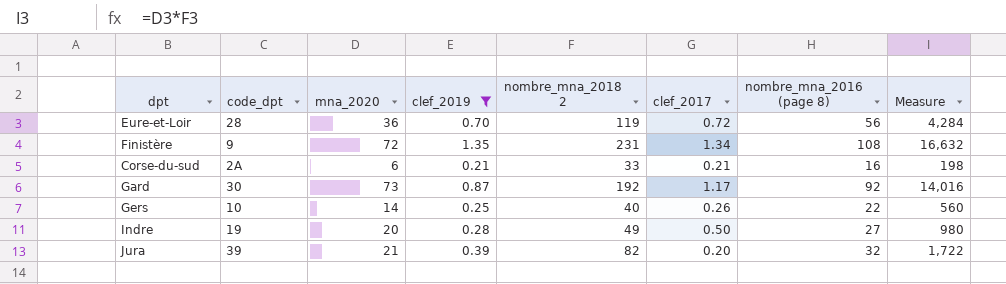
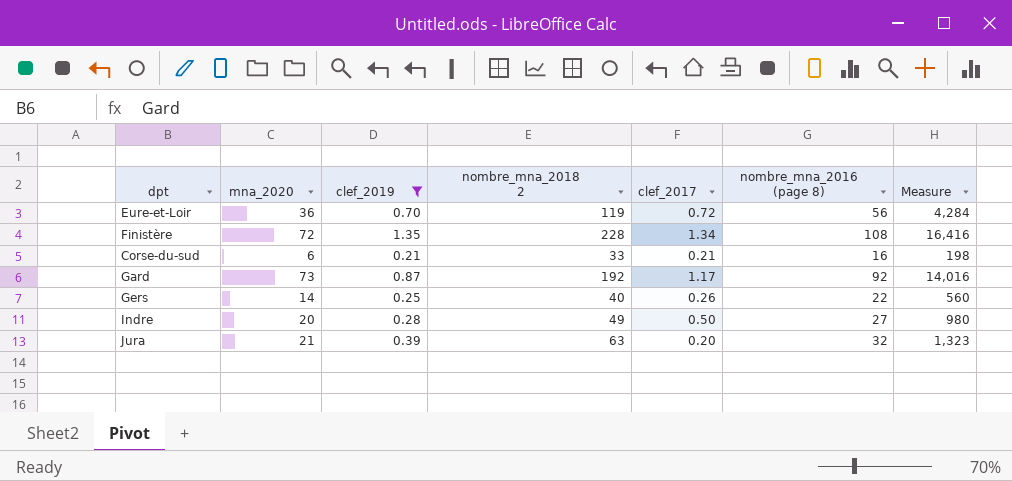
column code_dpt | position: 2 -> none
Finistère | nombre_mna_2018 2: 231 -> 228
Finistère | Measure: 16,632 -> 16,416
Jura | nombre_mna_2018 2: 82 -> 63
Jura | Measure: 1,722 -> 1,323

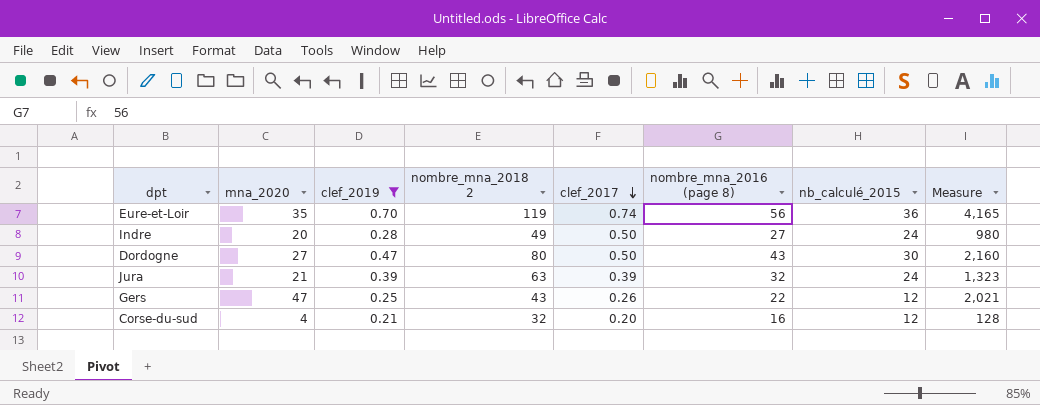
row order: none -> clef_2017 descending
column nb_calculé_2015 | position: none -> 7
row Finistère: 72 | 1.35 | 228 | 1.34 | 108 | 16,416 -> none
row Gard: 73 | 0.87 | 192 | 1.17 | 92 | 14,016 -> none
Eure-et-Loir | mna_2020: 36 -> 35
Eure-et-Loir | clef_2017: 0.72 -> 0.74
Eure-et-Loir | Measure: 4,284 -> 4,165
row Dordogne: none -> 27 | 0.47 | 80 | 0.50 | 43 | 30 | 2,160
Jura | clef_2017: 0.20 -> 0.39
Gers | mna_2020: 14 -> 47
Gers | nombre_mna_2018 2: 40 -> 43
Gers | Measure: 560 -> 2,021
Corse-du-sud | mna_2020: 6 -> 4
Corse-du-sud | nombre_mna_2018 2: 33 -> 32
Corse-du-sud | clef_2017: 0.21 -> 0.20
Corse-du-sud | Measure: 198 -> 128

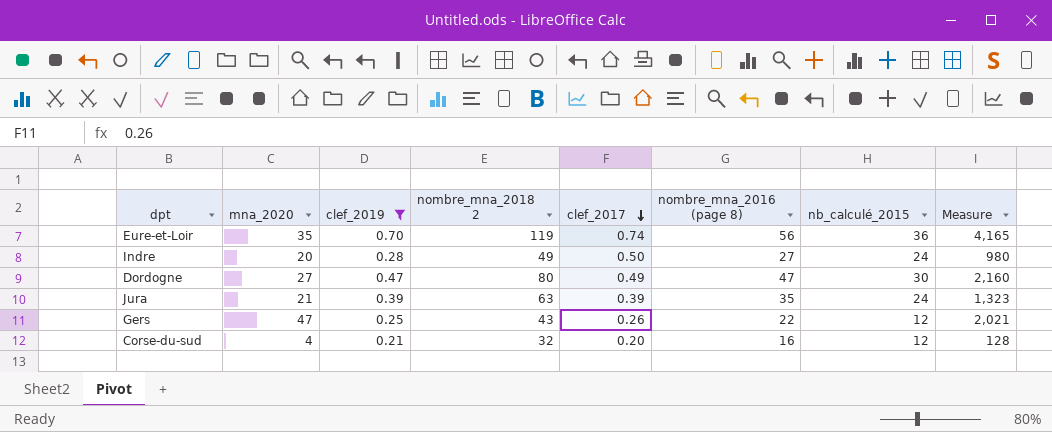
Dordogne | clef_2017: 0.50 -> 0.49
Dordogne | nombre_mna_2016 (page 8): 43 -> 47
Jura | nombre_mna_2016 (page 8): 32 -> 35

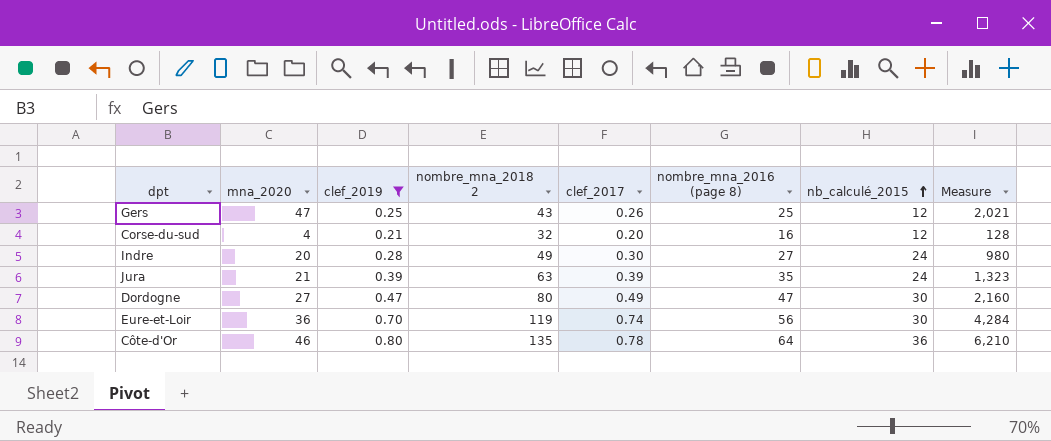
row order: clef_2017 descending -> nb_calculé_2015 ascending
Gers | nombre_mna_2016 (page 8): 22 -> 25
Indre | clef_2017: 0.50 -> 0.30
Eure-et-Loir | mna_2020: 35 -> 36
Eure-et-Loir | nb_calculé_2015: 36 -> 30
Eure-et-Loir | Measure: 4,165 -> 4,284
row Côte-d'Or: none -> 46 | 0.80 | 135 | 0.78 | 64 | 36 | 6,210

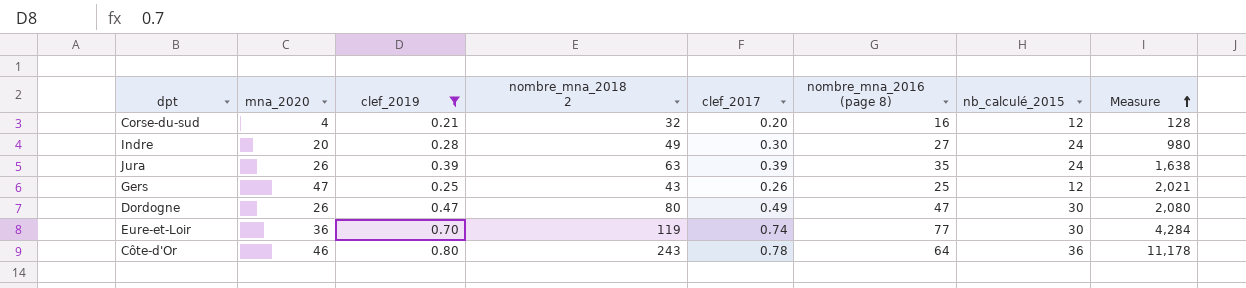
row order: nb_calculé_2015 ascending -> Measure ascending
Jura | mna_2020: 21 -> 26
Jura | Measure: 1,323 -> 1,638
Dordogne | mna_2020: 27 -> 26
Dordogne | Measure: 2,160 -> 2,080
Eure-et-Loir | nombre_mna_2016 (page 8): 56 -> 77
Côte-d'Or | nombre_mna_2018 2: 135 -> 243
Côte-d'Or | Measure: 6,210 -> 11,178

